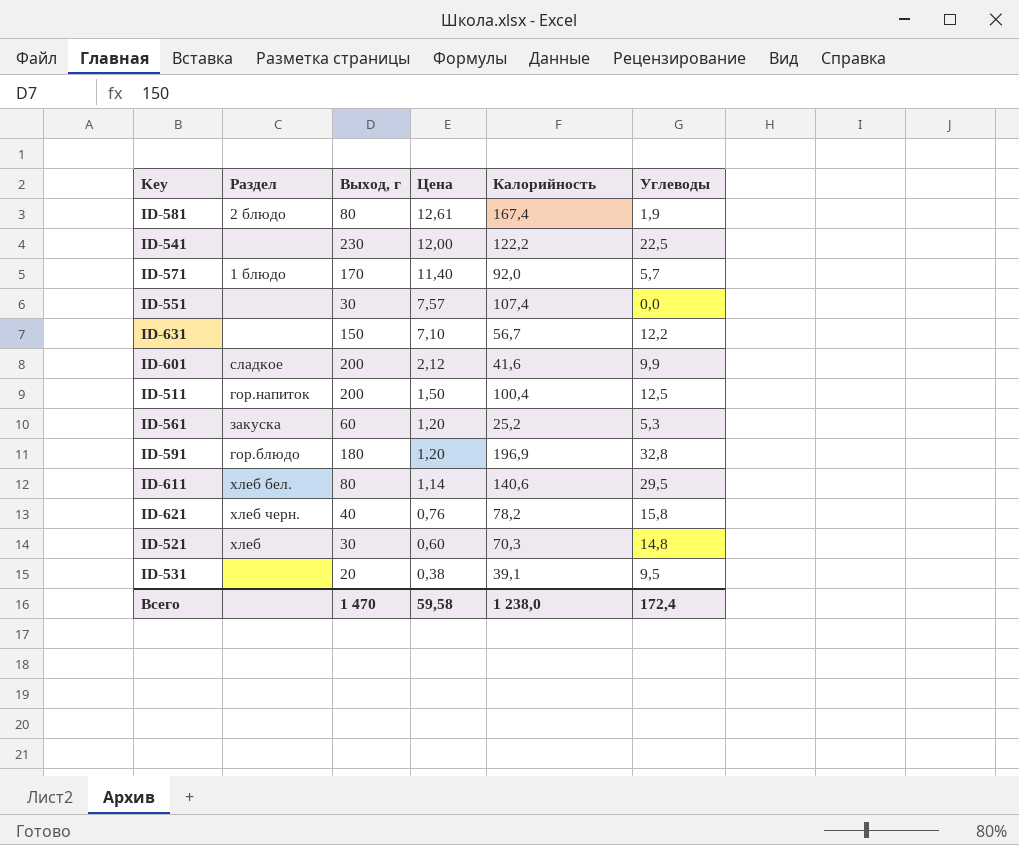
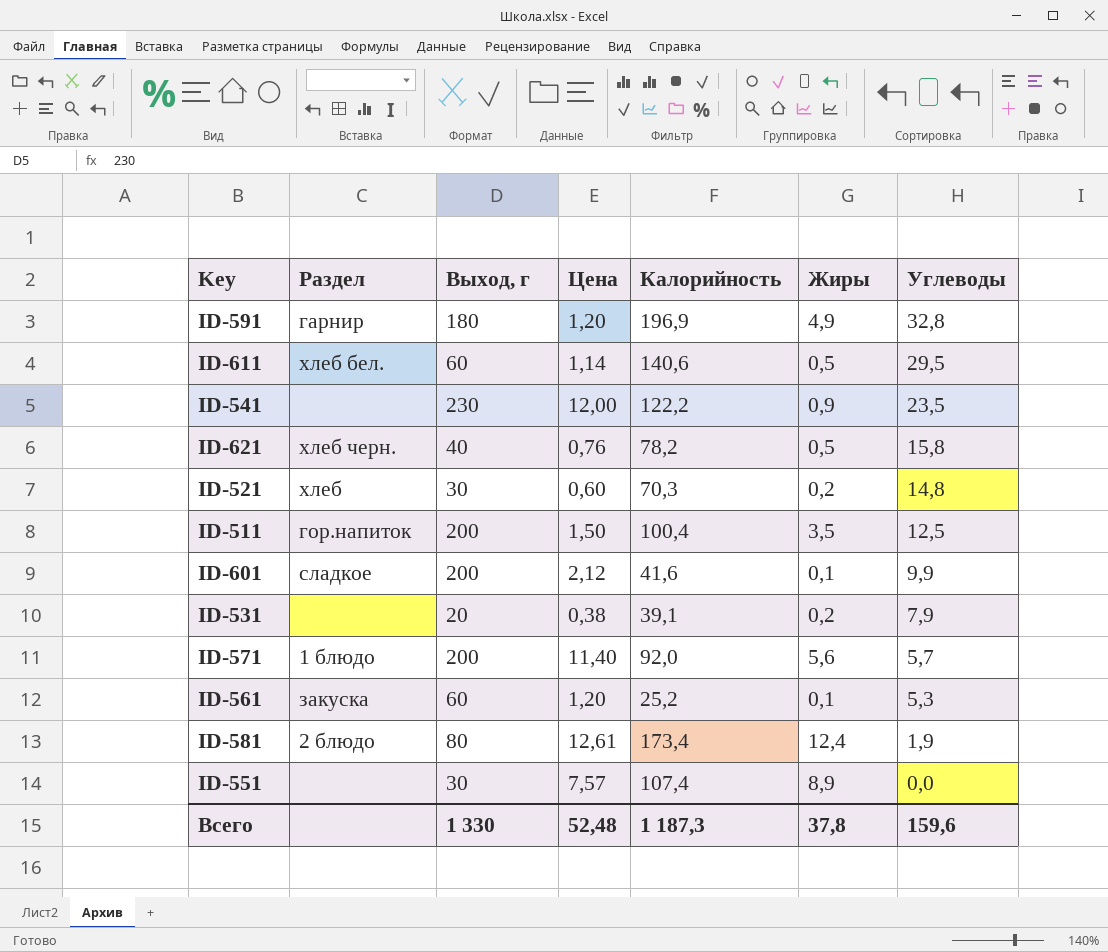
row order: Цена descending -> Углеводы descending
column Жиры | position: none -> 6
row ID-631: none | 150 | 7,10 | 56,7 | 12,2 -> none
ID-591 | Раздел: гор.блюдо -> гарнир
ID-611 | Выход, г: 80 -> 60
ID-541 | Углеводы: 22,5 -> 23,5
ID-531 | Углеводы: 9,5 -> 7,9
ID-571 | Выход, г: 170 -> 200
ID-581 | Калорийность: 167,4 -> 173,4
Всего | Выход, г: 1 470 -> 1 330
Всего | Цена: 59,58 -> 52,48
Всего | Калорийность: 1 238,0 -> 1 187,3
Всего | Углеводы: 172,4 -> 159,6

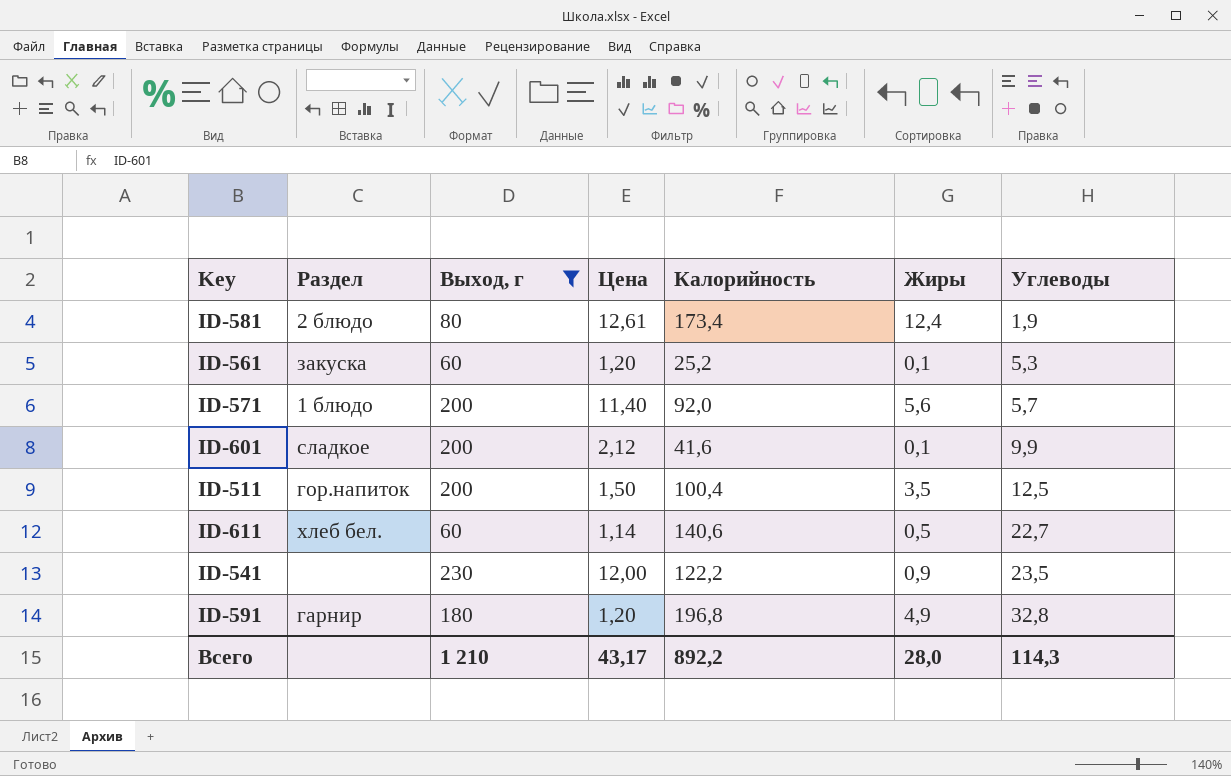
filter: none -> Выход, г >= 60
row order: Углеводы descending -> Углеводы ascending
ID-611 | Углеводы: 29,5 -> 22,7
ID-591 | Калорийность: 196,9 -> 196,8
Всего | Выход, г: 1 330 -> 1 210
Всего | Цена: 52,48 -> 43,17
Всего | Калорийность: 1 187,3 -> 892,2
Всего | Жиры: 37,8 -> 28,0
Всего | Углеводы: 159,6 -> 114,3

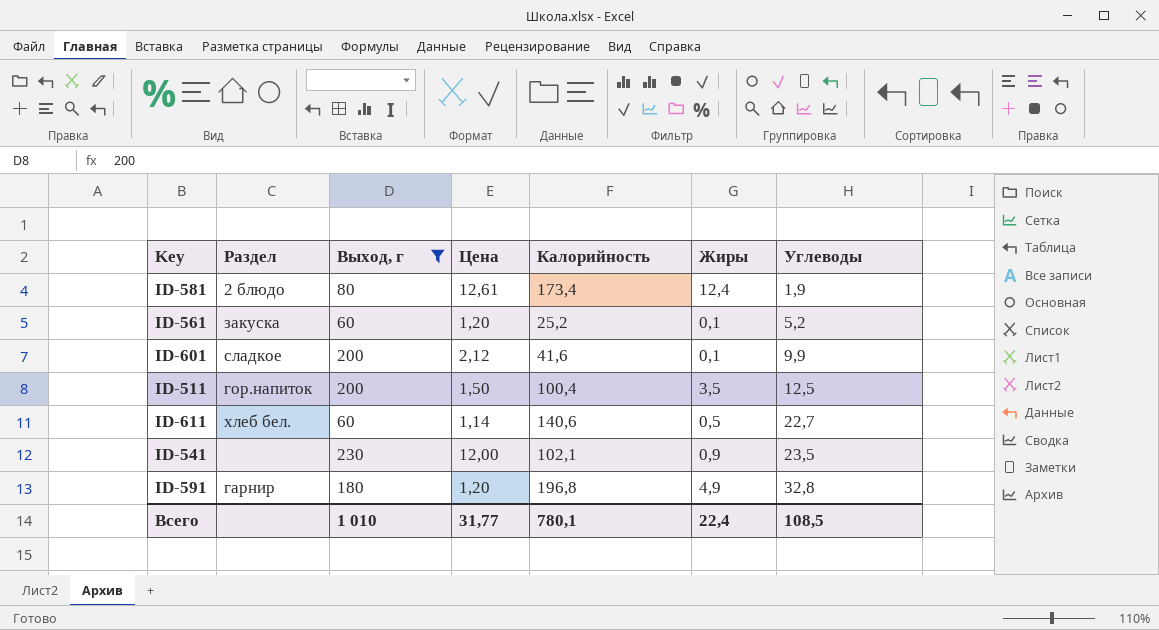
row ID-571: 1 блюдо | 200 | 11,40 | 92,0 | 5,6 | 5,7 -> none
ID-561 | Углеводы: 5,3 -> 5,2
ID-541 | Калорийность: 122,2 -> 102,1
Всего | Выход, г: 1 210 -> 1 010
Всего | Цена: 43,17 -> 31,77
Всего | Калорийность: 892,2 -> 780,1
Всего | Жиры: 28,0 -> 22,4
Всего | Углеводы: 114,3 -> 108,5

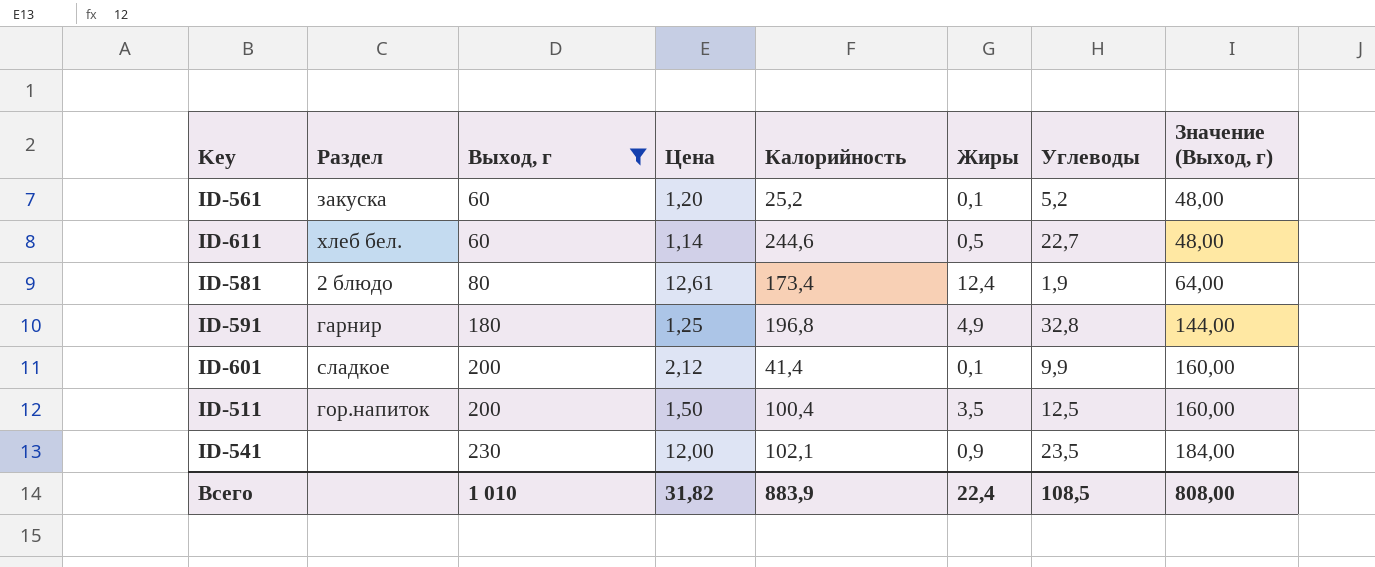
row order: Углеводы ascending -> Выход, г ascending
column Значение (Выход, г) | formula: none -> [Выход, г] * 0,8
ID-611 | Калорийность: 140,6 -> 244,6
ID-591 | Цена: 1,20 -> 1,25
ID-601 | Калорийность: 41,6 -> 41,4
Всего | Цена: 31,77 -> 31,82
Всего | Калорийность: 780,1 -> 883,9

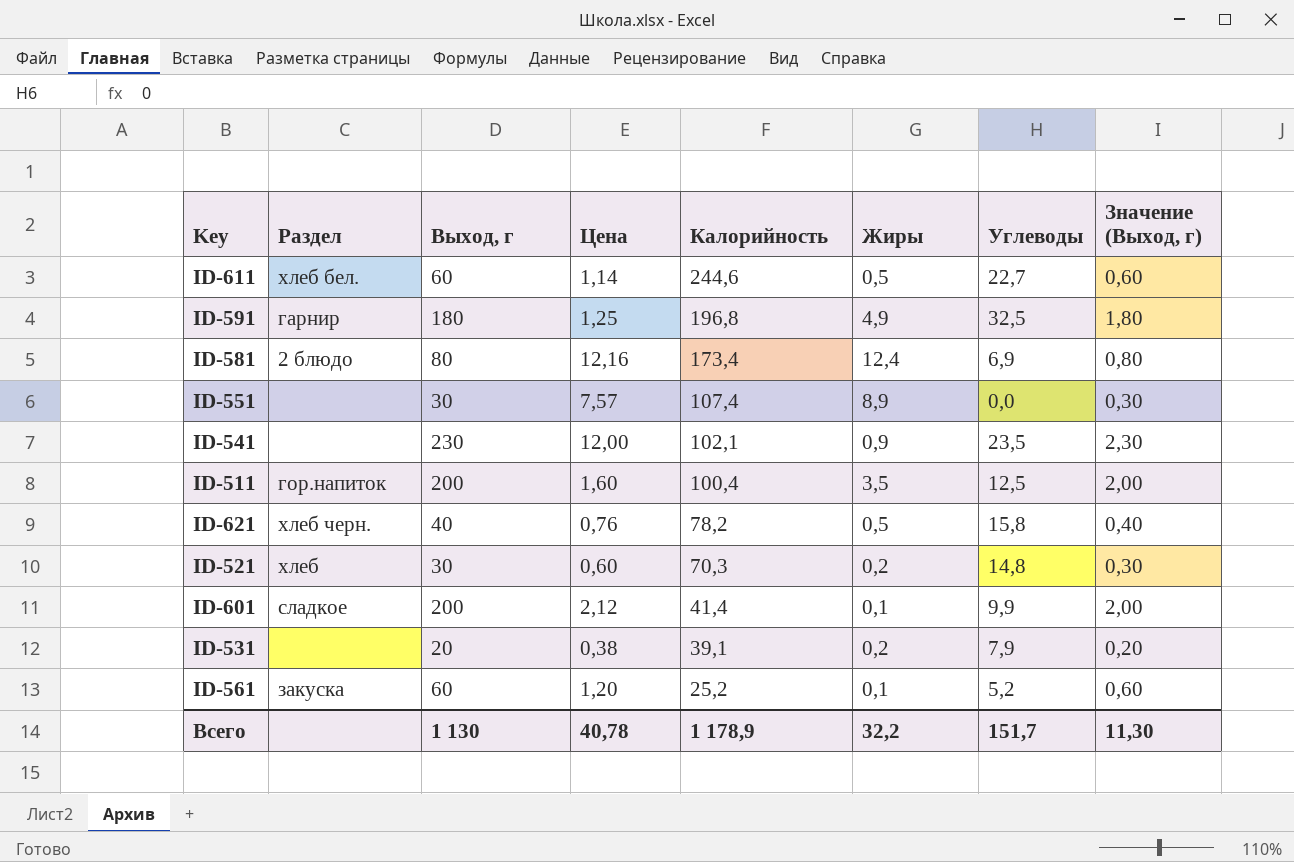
filter: Выход, г >= 60 -> none
row order: Выход, г ascending -> Калорийность descending
column Значение (Выход, г) | formula: [Выход, г] * 0,8 -> [Выход, г] * 0,01
ID-591 | Углеводы: 32,8 -> 32,5
ID-581 | Цена: 12,61 -> 12,16
ID-581 | Углеводы: 1,9 -> 6,9
ID-511 | Цена: 1,50 -> 1,60
Всего | Выход, г: 1 010 -> 1 130
Всего | Цена: 31,82 -> 40,78
Всего | Калорийность: 883,9 -> 1 178,9
Всего | Жиры: 22,4 -> 32,2
Всего | Углеводы: 108,5 -> 151,7
Всего | Значение (Выход, г): 808,00 -> 11,30

